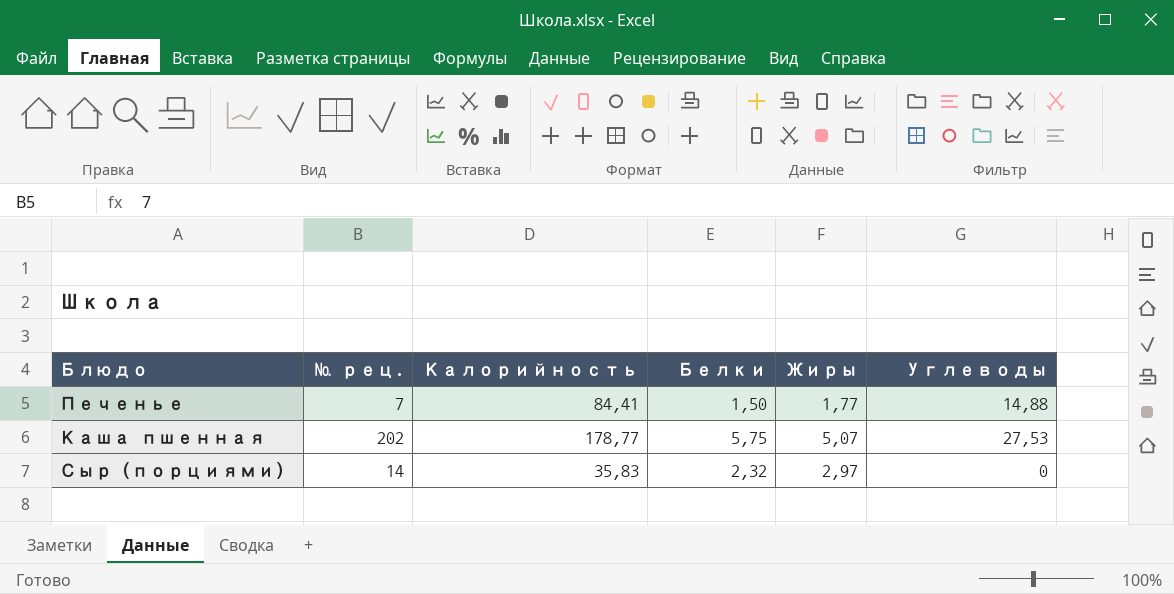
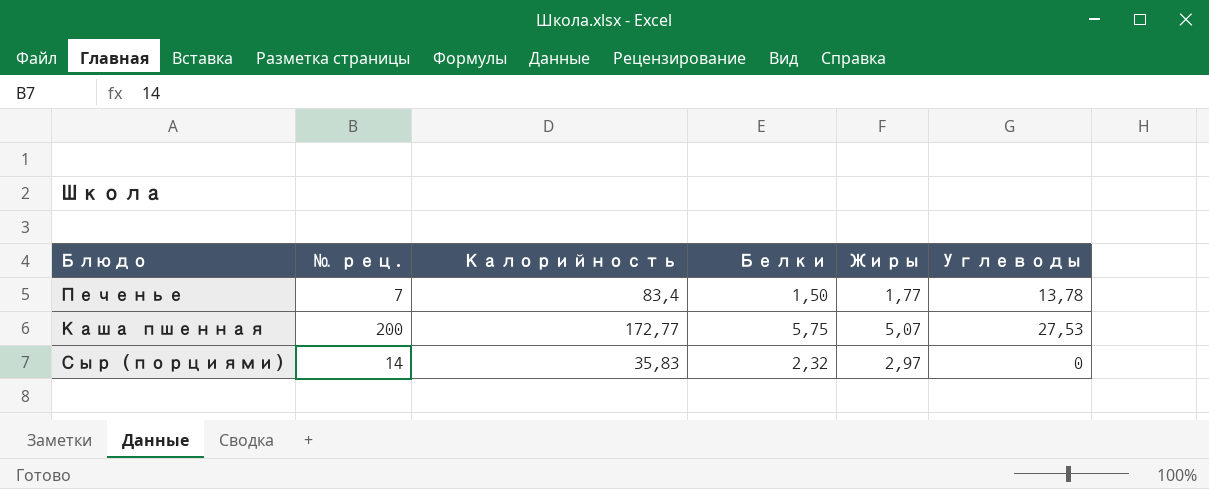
Печенье | Калорийность: 84,41 -> 83,4
Печенье | Углеводы: 14,88 -> 13,78
Каша пшенная | № рец.: 202 -> 200
Каша пшенная | Калорийность: 178,77 -> 172,77

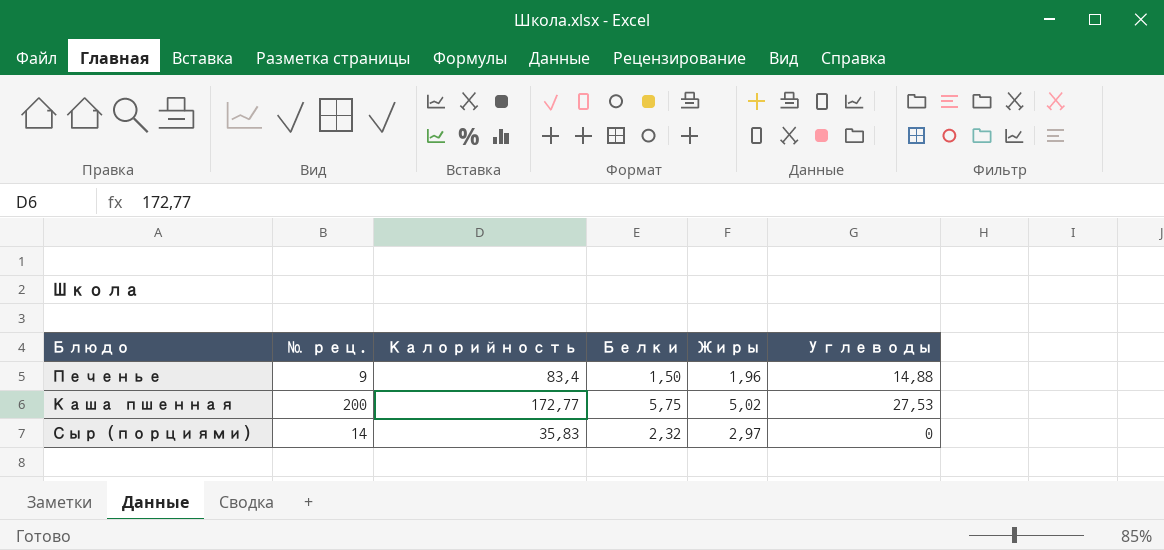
Печенье | № рец.: 7 -> 9
Печенье | Жиры: 1,77 -> 1,96
Печенье | Углеводы: 13,78 -> 14,88
Каша пшенная | Жиры: 5,07 -> 5,02

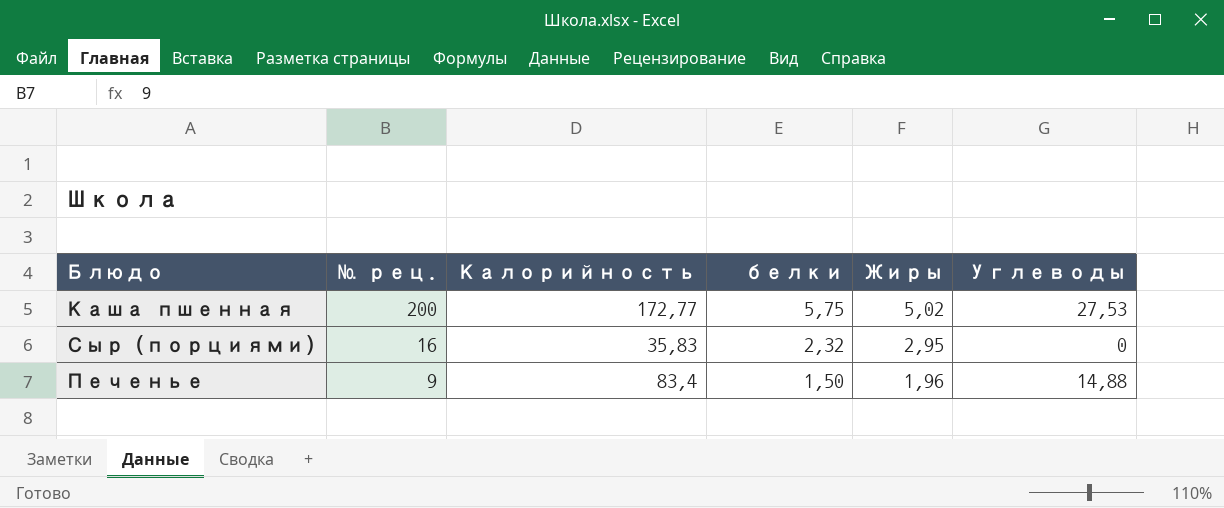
row order: none -> № рец. descending
column name: Белки -> белки
Сыр (порциями) | № рец.: 14 -> 16
Сыр (порциями) | Жиры: 2,97 -> 2,95

